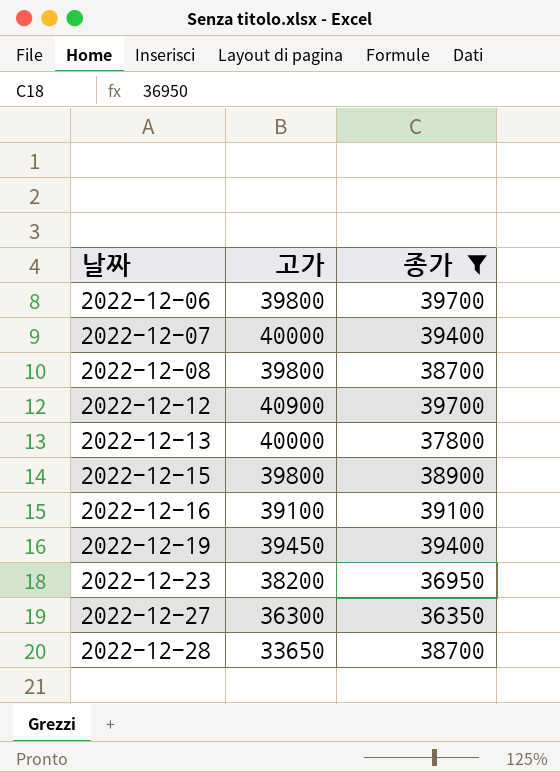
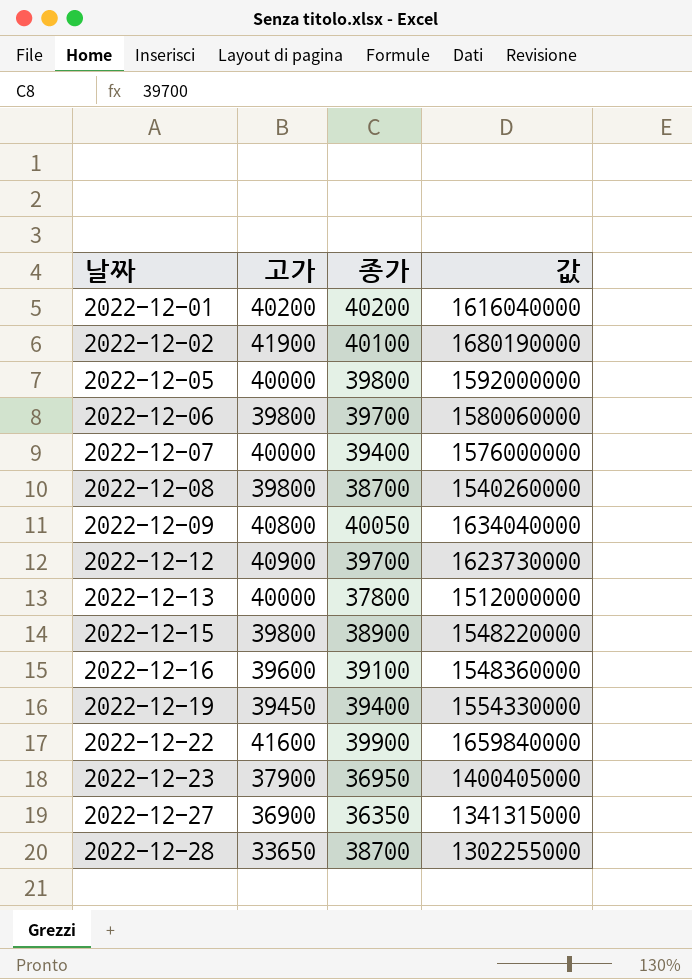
filter: 종가 <= 39700 -> none
column 값 | formula: none -> [고가] * [종가]
2022-12-16 | 고가: 39100 -> 39600
2022-12-23 | 고가: 38200 -> 37900
2022-12-27 | 고가: 36300 -> 36900

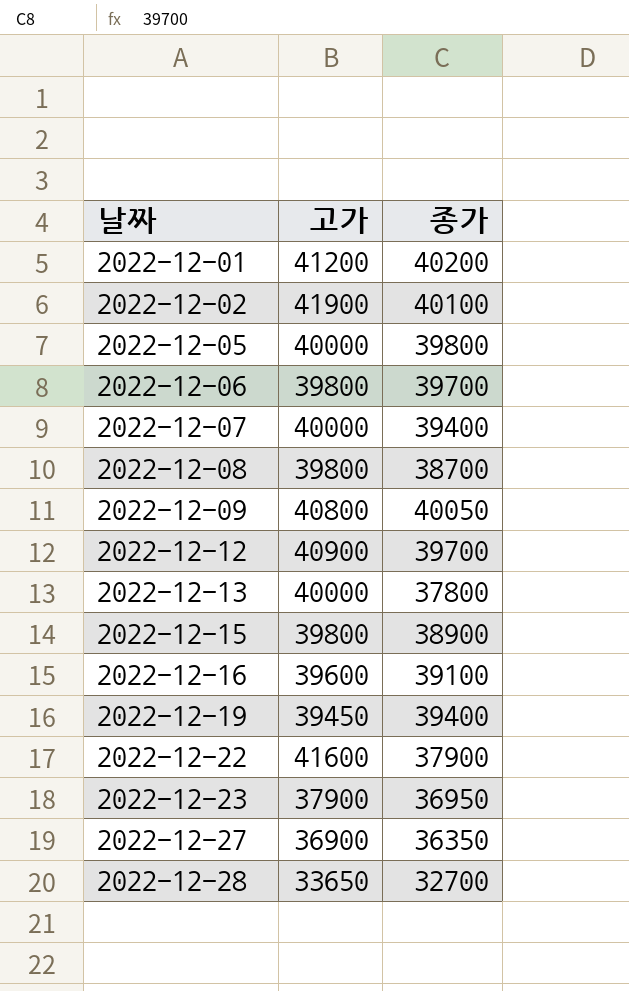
column 값 | formula: [고가] * [종가] -> none
2022-12-01 | 고가: 40200 -> 41200
2022-12-22 | 종가: 39900 -> 37900
2022-12-28 | 종가: 38700 -> 32700

